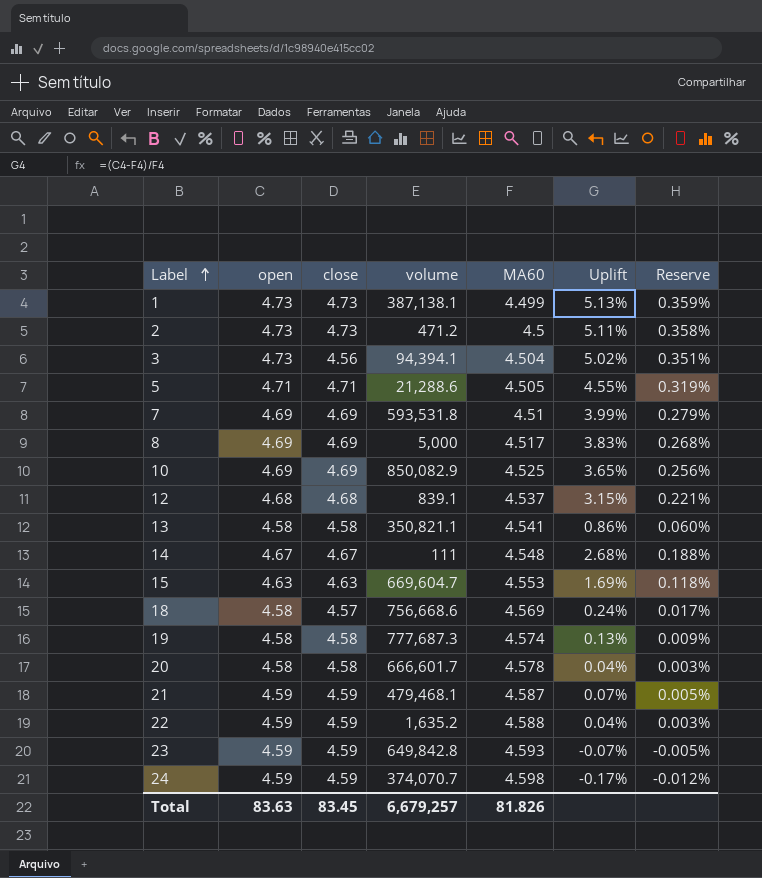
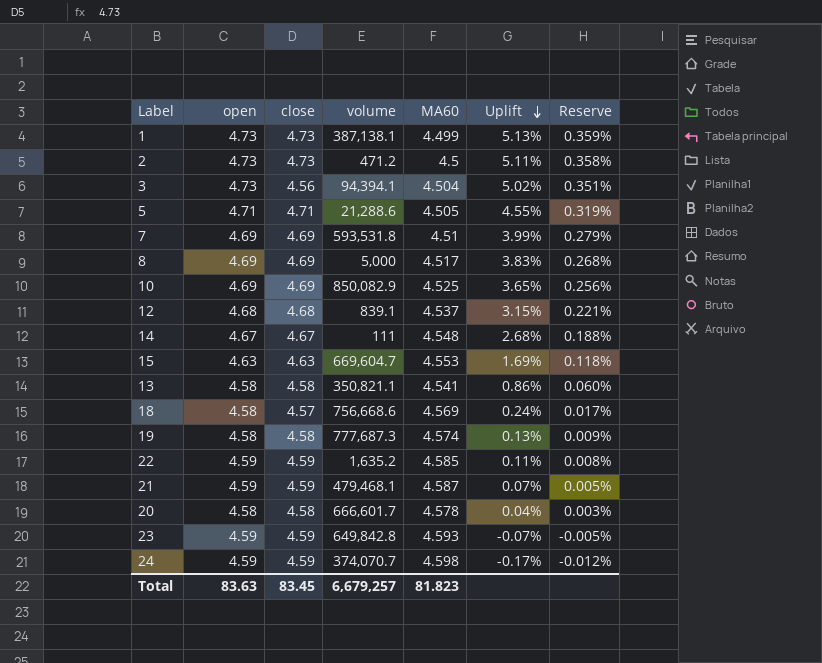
row order: Label ascending -> Uplift descending
22 | MA60: 4.588 -> 4.585
22 | Uplift: 0.04% -> 0.11%
22 | Reserve: 0.003% -> 0.008%
Total | MA60: 81.826 -> 81.823

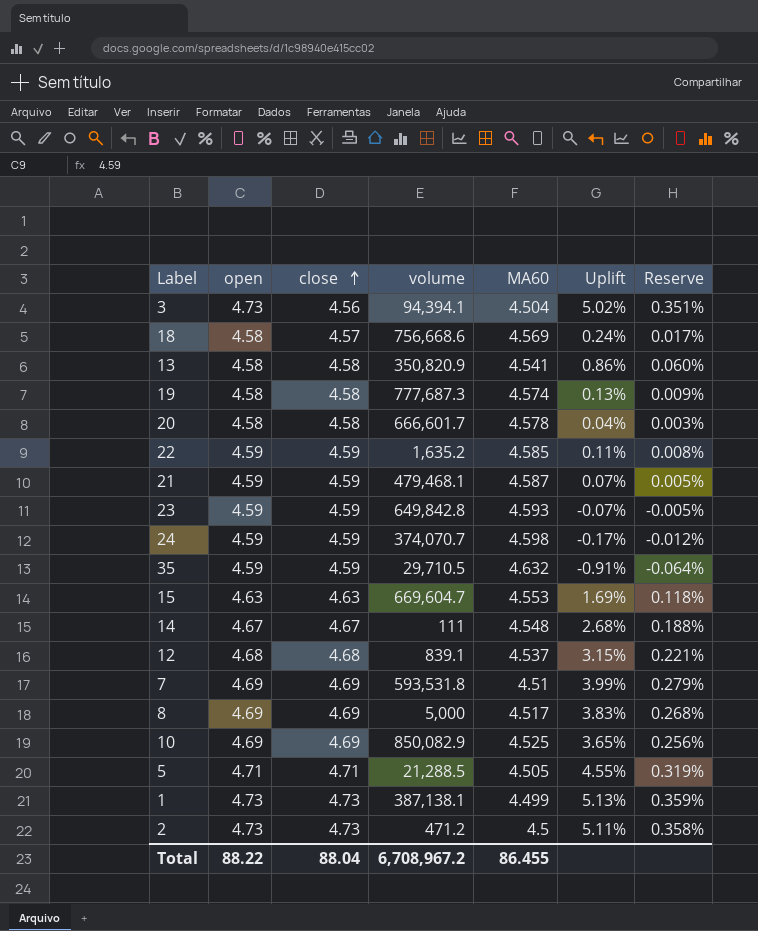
row order: Uplift descending -> close ascending
13 | volume: 350,821.1 -> 350,820.9
row 35: none -> 4.59 | 4.59 | 29,710.5 | 4.632 | -0.91% | -0.064%
5 | volume: 21,288.6 -> 21,288.5
Total | open: 83.63 -> 88.22
Total | close: 83.45 -> 88.04
Total | volume: 6,679,257 -> 6,708,967.2
Total | MA60: 81.823 -> 86.455

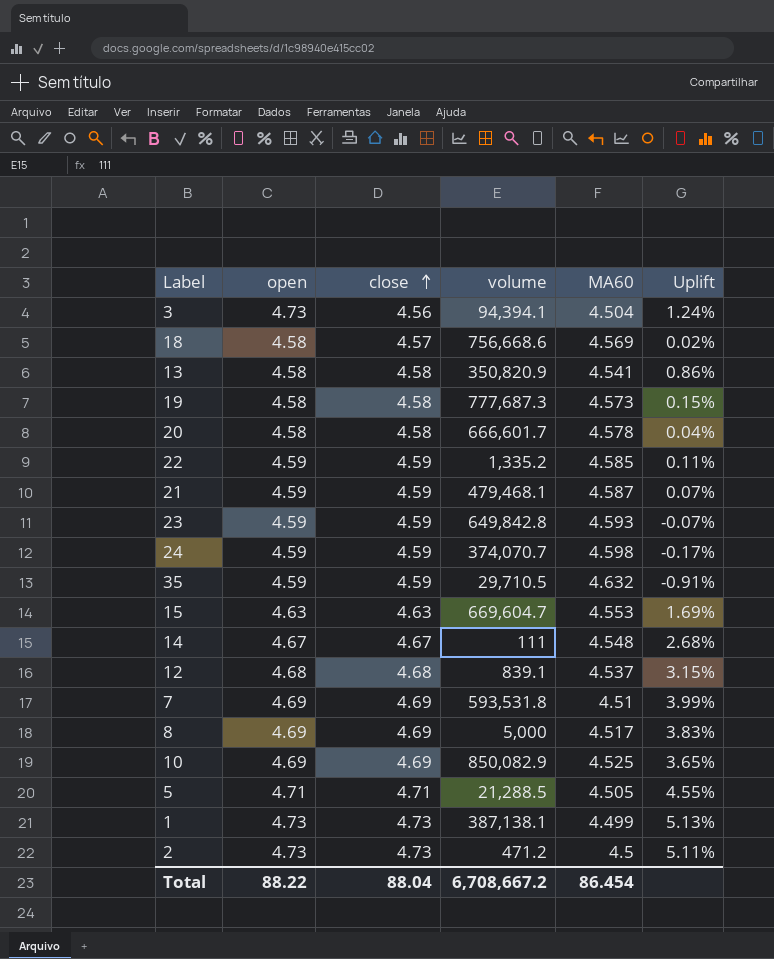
column Reserve | formula: [Uplift] * 0.07 -> none
column Uplift | formula: ([open] - [MA60]) / [MA60] -> ([close] - [MA60]) / [MA60]
19 | MA60: 4.574 -> 4.573
22 | volume: 1,635.2 -> 1,335.2
Total | volume: 6,708,967.2 -> 6,708,667.2
Total | MA60: 86.455 -> 86.454

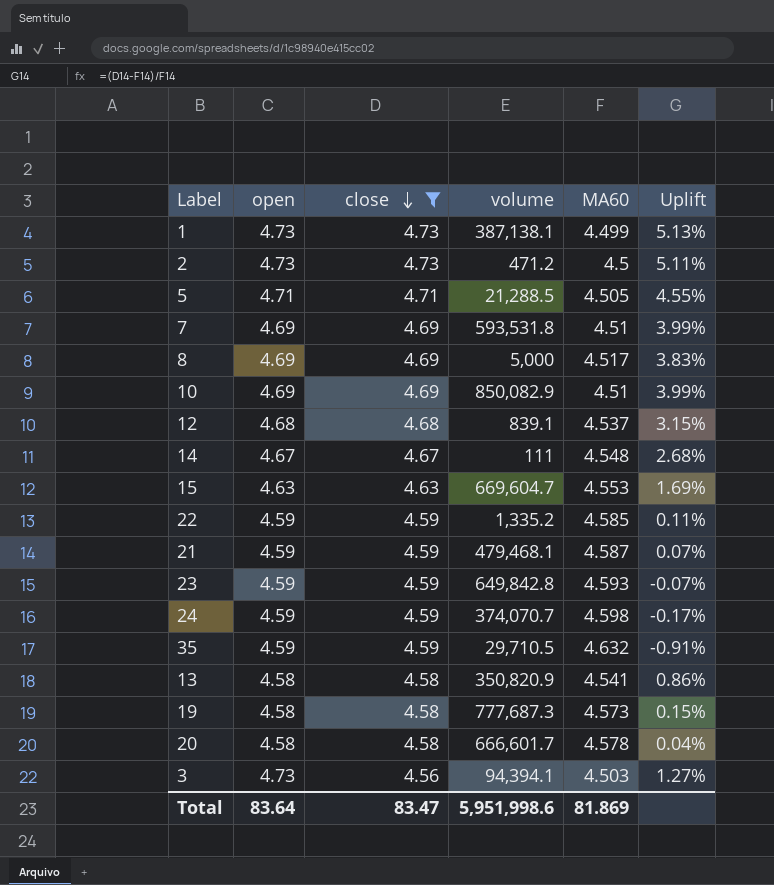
filter: none -> close != 4.57
row order: close ascending -> close descending
10 | MA60: 4.525 -> 4.51
10 | Uplift: 3.65% -> 3.99%
3 | MA60: 4.504 -> 4.503
3 | Uplift: 1.24% -> 1.27%
Total | open: 88.22 -> 83.64
Total | close: 88.04 -> 83.47
Total | volume: 6,708,667.2 -> 5,951,998.6
Total | MA60: 86.454 -> 81.869

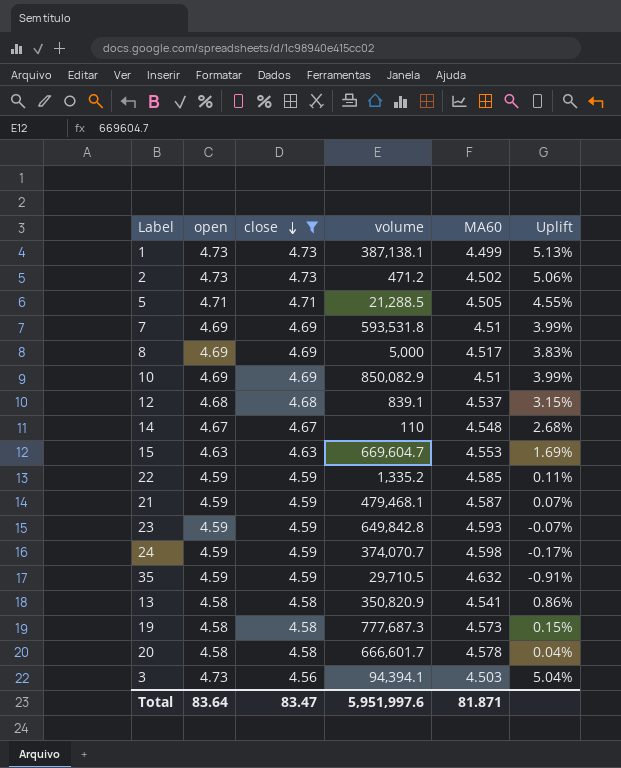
column Uplift | formula: ([close] - [MA60]) / [MA60] -> ([open] - [MA60]) / [MA60]
2 | MA60: 4.5 -> 4.502
14 | volume: 111 -> 110
Total | volume: 5,951,998.6 -> 5,951,997.6
Total | MA60: 81.869 -> 81.871

